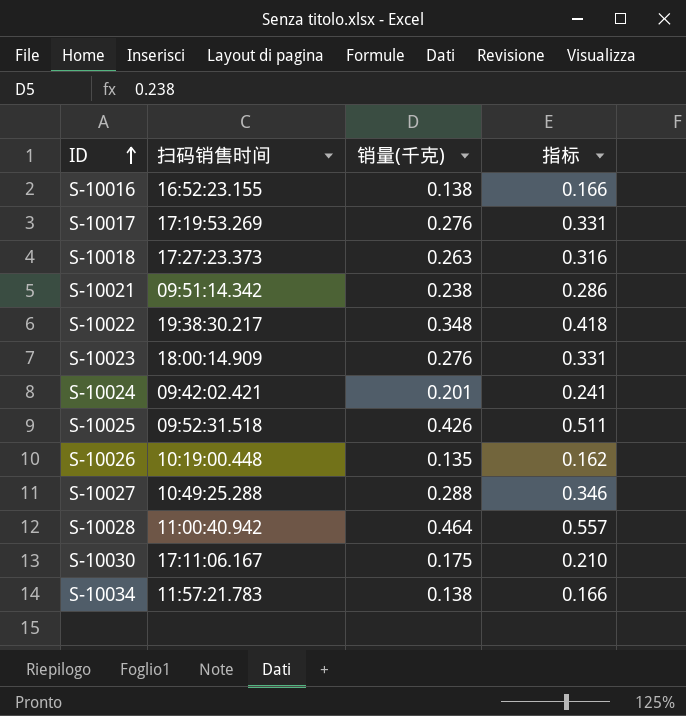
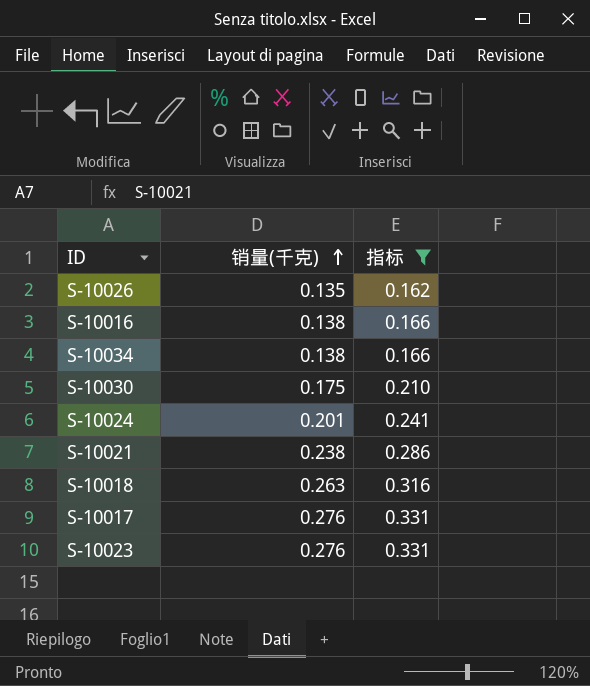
filter: none -> 指标 <= 0.331
row order: ID ascending -> 销量(千克) ascending
column 扫码销售时间 | position: 2 -> none

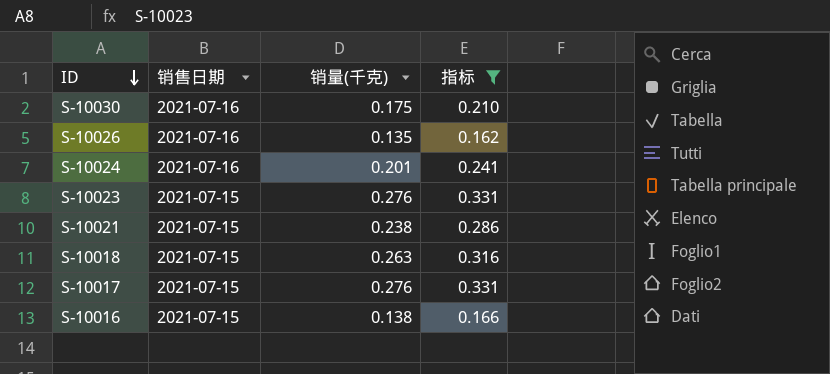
row order: 销量(千克) ascending -> ID descending
column 销售日期 | position: none -> 2
row S-10034: 0.138 | 0.166 -> none

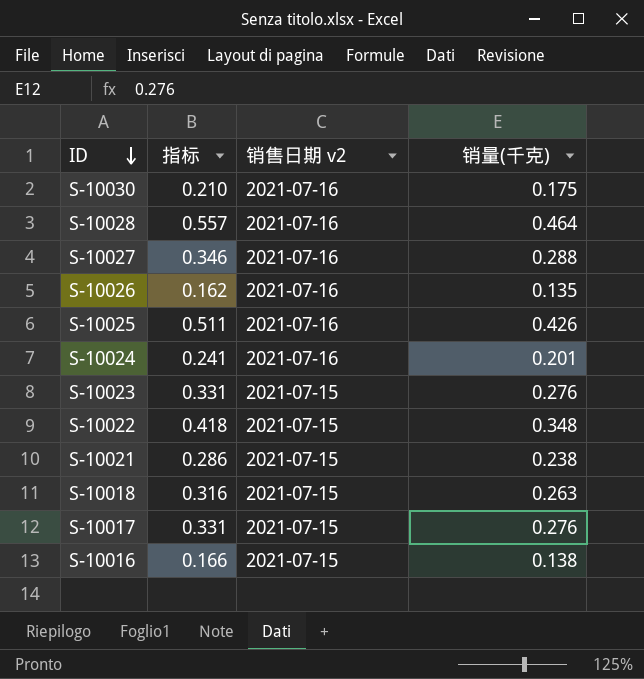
filter: 指标 <= 0.331 -> none
column 指标 | position: 4 -> 2
column name: 销售日期 -> 销售日期 v2

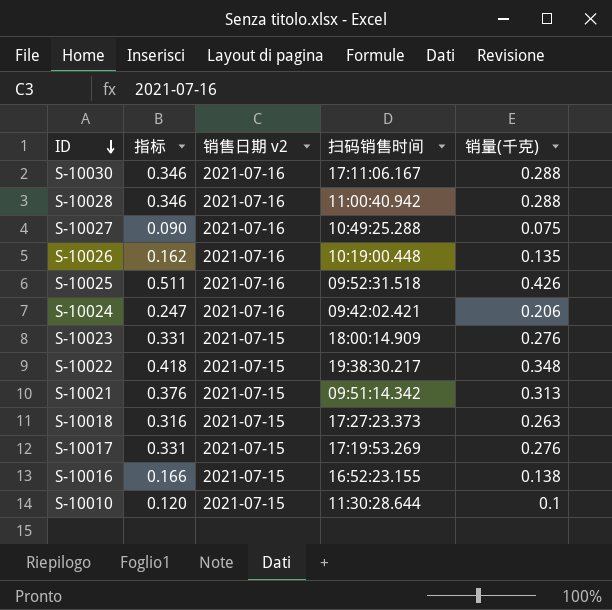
column 扫码销售时间 | position: none -> 4
S-10030 | 指标: 0.210 -> 0.346
S-10030 | 销量(千克): 0.175 -> 0.288
S-10028 | 指标: 0.557 -> 0.346
S-10028 | 销量(千克): 0.464 -> 0.288
S-10027 | 指标: 0.346 -> 0.090
S-10027 | 销量(千克): 0.288 -> 0.075
S-10024 | 指标: 0.241 -> 0.247
S-10024 | 销量(千克): 0.201 -> 0.206
S-10021 | 指标: 0.286 -> 0.376
S-10021 | 销量(千克): 0.238 -> 0.313
row S-10010: none -> 0.120 | 2021-07-15 | 11:30:28.644 | 0.1

